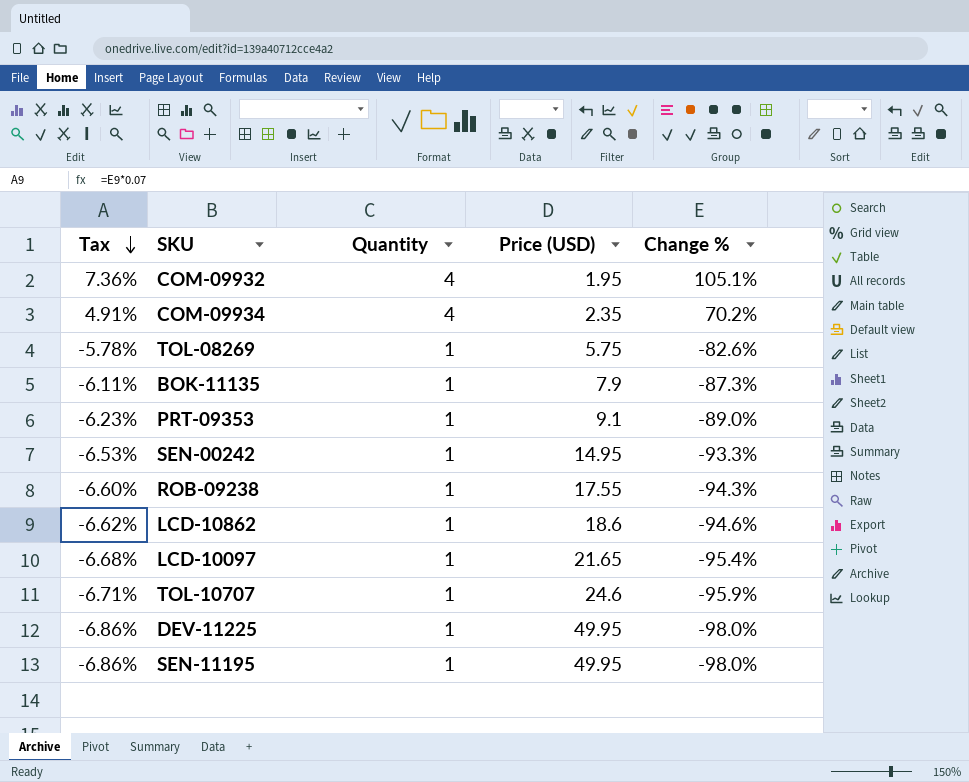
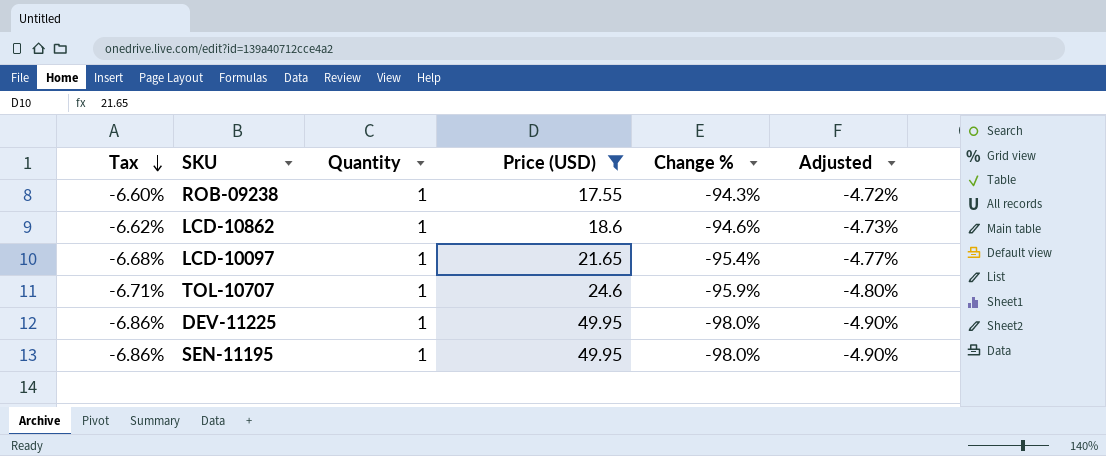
filter: none -> Price (USD) >= 17.55
column Adjusted | formula: none -> [Change %] * 0.05

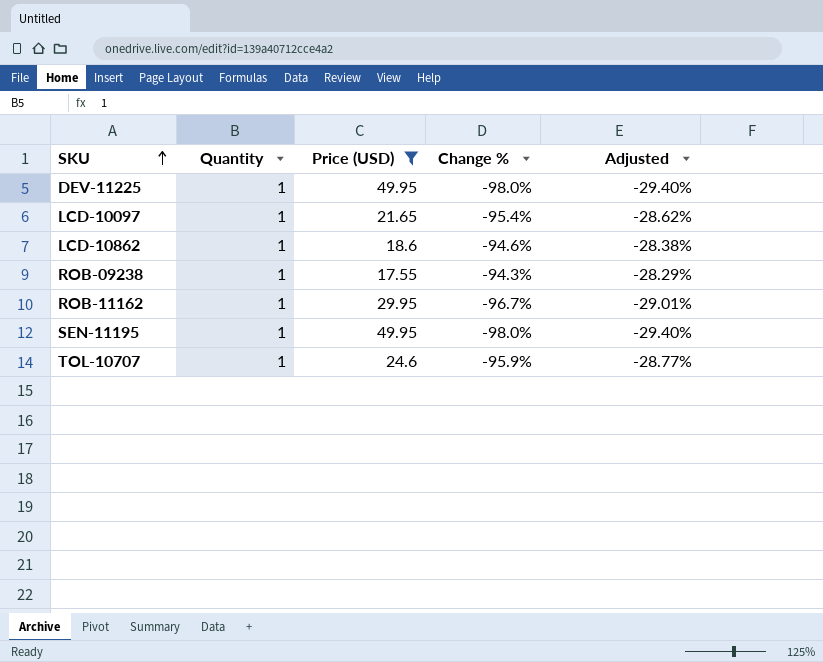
row order: Tax descending -> SKU ascending
column Tax | formula: [Change %] * 0.07 -> none
column Adjusted | formula: [Change %] * 0.05 -> [Change %] * 0.3
row ROB-11162: none -> 1 | 29.95 | -96.7% | -29.01%

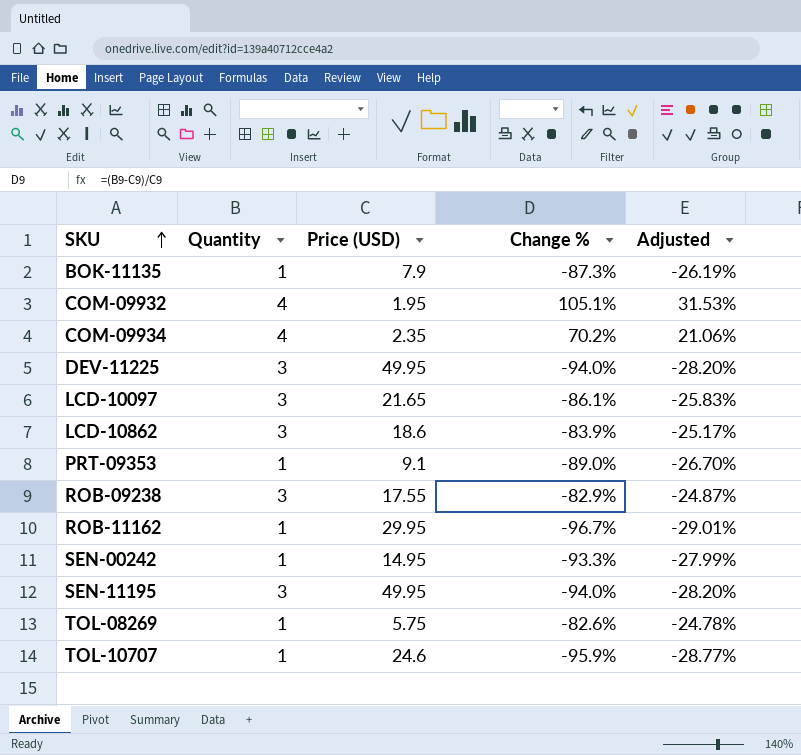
filter: Price (USD) >= 17.55 -> none
DEV-11225 | Quantity: 1 -> 3
DEV-11225 | Change %: -98.0% -> -94.0%
DEV-11225 | Adjusted: -29.40% -> -28.20%
LCD-10097 | Quantity: 1 -> 3
LCD-10097 | Change %: -95.4% -> -86.1%
LCD-10097 | Adjusted: -28.62% -> -25.83%
LCD-10862 | Quantity: 1 -> 3
LCD-10862 | Change %: -94.6% -> -83.9%
LCD-10862 | Adjusted: -28.38% -> -25.17%
ROB-09238 | Quantity: 1 -> 3
ROB-09238 | Change %: -94.3% -> -82.9%
ROB-09238 | Adjusted: -28.29% -> -24.87%
SEN-11195 | Quantity: 1 -> 3
SEN-11195 | Change %: -98.0% -> -94.0%
SEN-11195 | Adjusted: -29.40% -> -28.20%

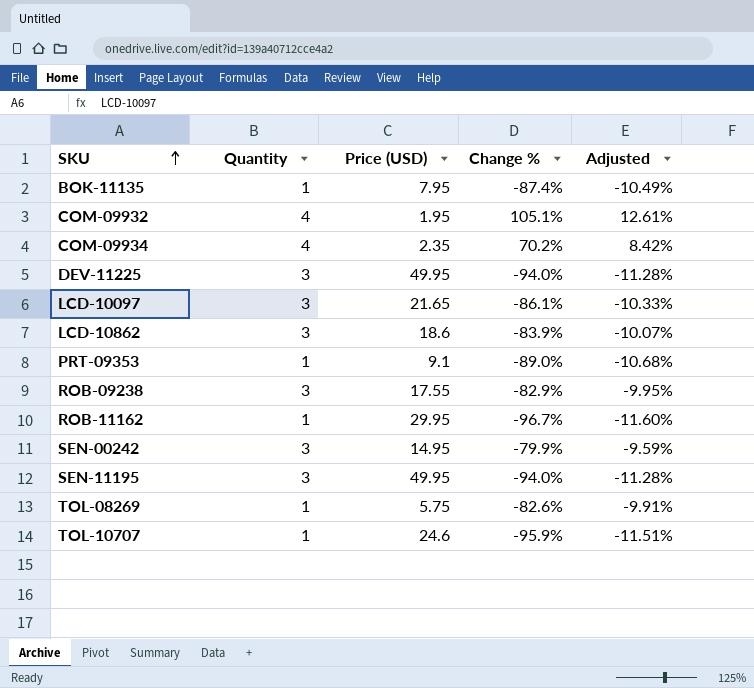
column Adjusted | formula: [Change %] * 0.3 -> [Change %] * 0.12
BOK-11135 | Price (USD): 7.9 -> 7.95
BOK-11135 | Change %: -87.3% -> -87.4%
SEN-00242 | Quantity: 1 -> 3
SEN-00242 | Change %: -93.3% -> -79.9%

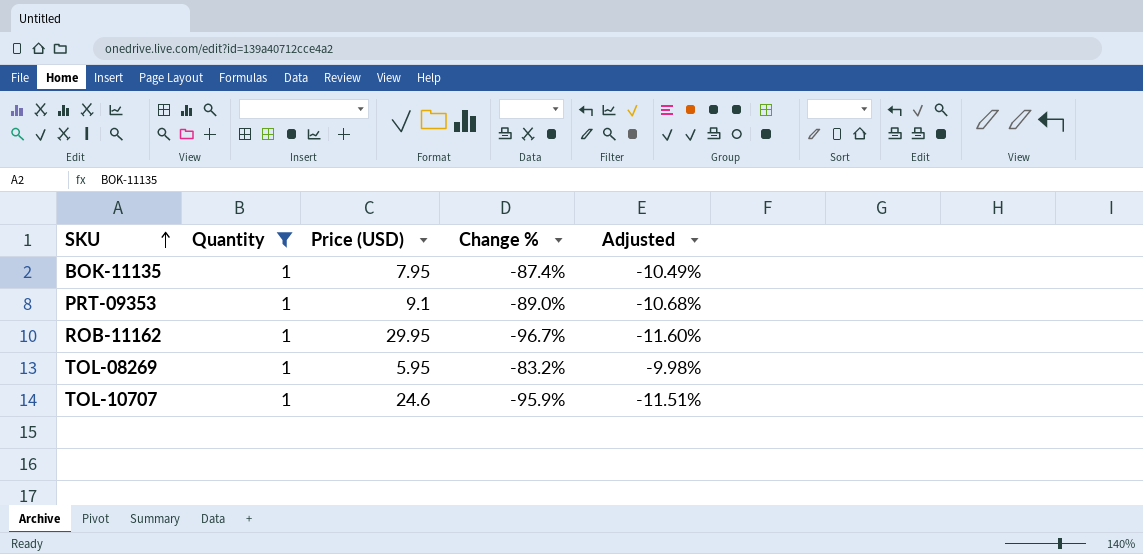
filter: none -> Quantity = 1
TOL-08269 | Price (USD): 5.75 -> 5.95
TOL-08269 | Change %: -82.6% -> -83.2%
TOL-08269 | Adjusted: -9.91% -> -9.98%

